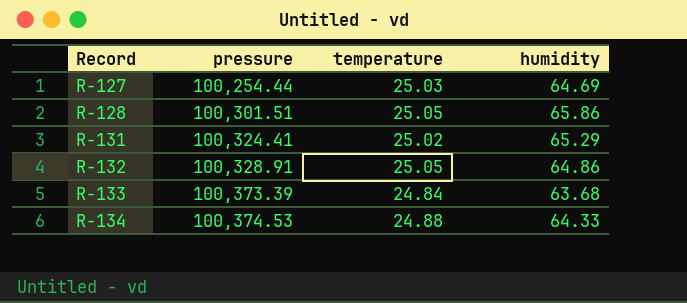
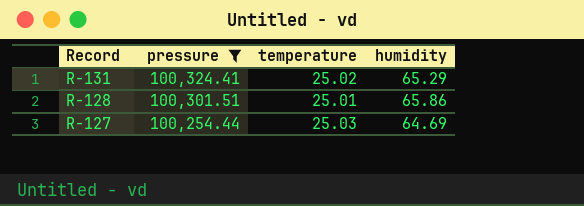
filter: none -> pressure <= 100,324.41
row order: Record ascending -> Record descending
R-128 | temperature: 25.05 -> 25.01

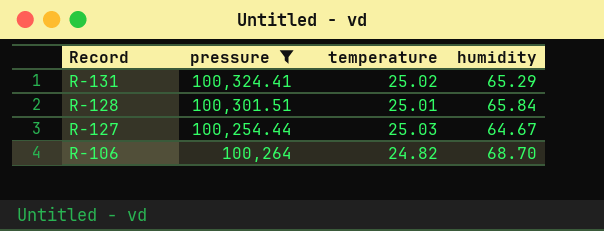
R-128 | humidity: 65.86 -> 65.84
R-127 | humidity: 64.69 -> 64.67
row R-106: none -> 100,264 | 24.82 | 68.70

